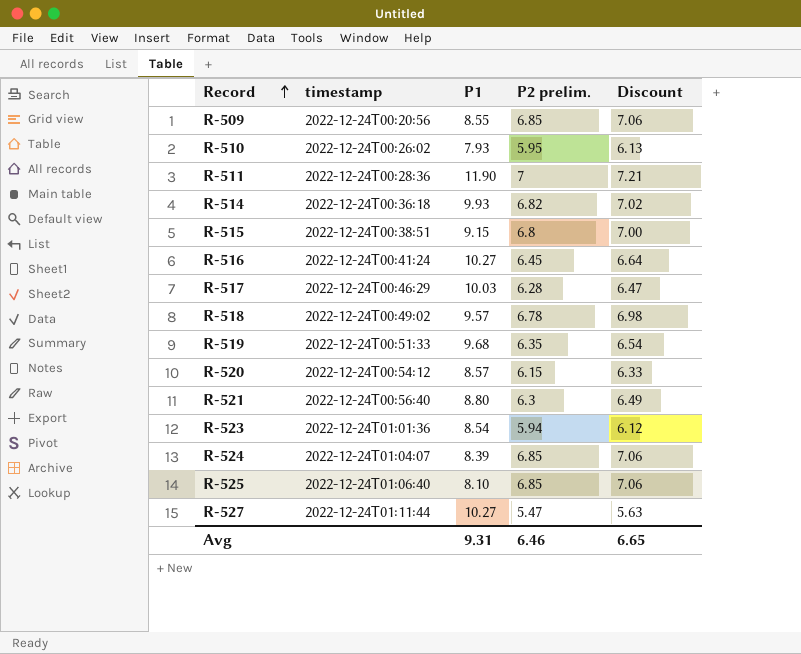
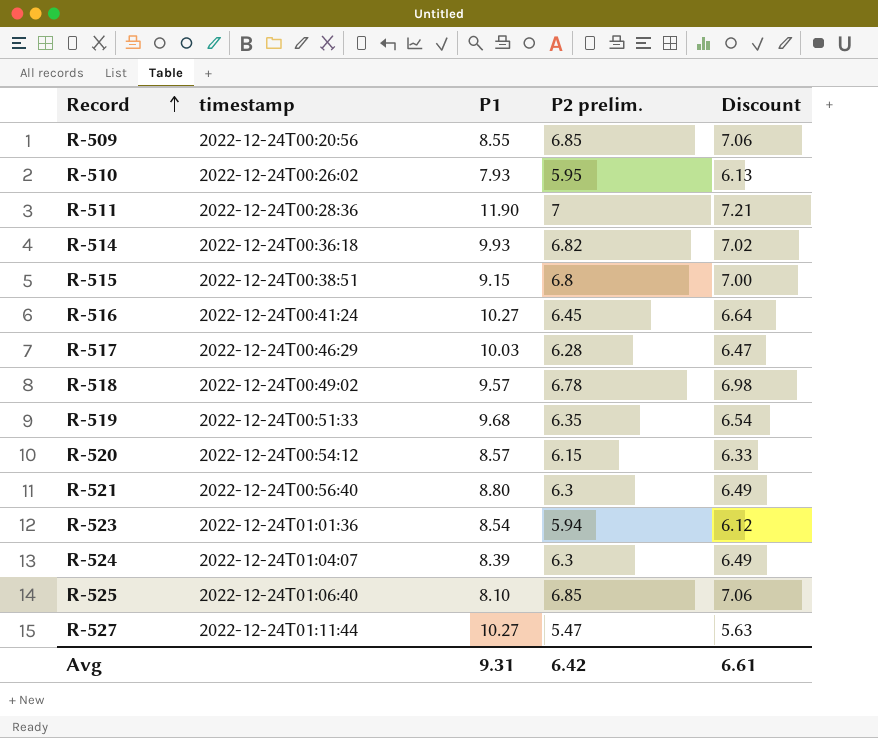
R-524 | P2 prelim.: 6.85 -> 6.3
R-524 | Discount: 7.06 -> 6.49
Avg | P2 prelim.: 6.46 -> 6.42
Avg | Discount: 6.65 -> 6.61

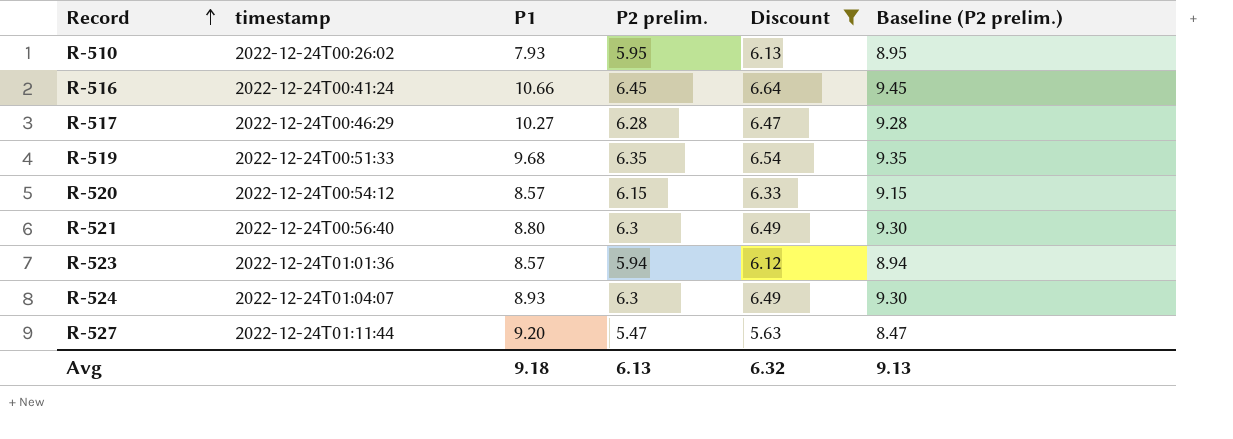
filter: none -> Discount <= 6.64
column Baseline (P2 prelim.) | formula: none -> [P2 prelim.] + 3
R-516 | P1: 10.27 -> 10.66
R-517 | P1: 10.03 -> 10.27
R-523 | P1: 8.54 -> 8.57
R-524 | P1: 8.39 -> 8.93
R-527 | P1: 10.27 -> 9.20
Avg | P1: 9.31 -> 9.18
Avg | P2 prelim.: 6.42 -> 6.13
Avg | Discount: 6.61 -> 6.32

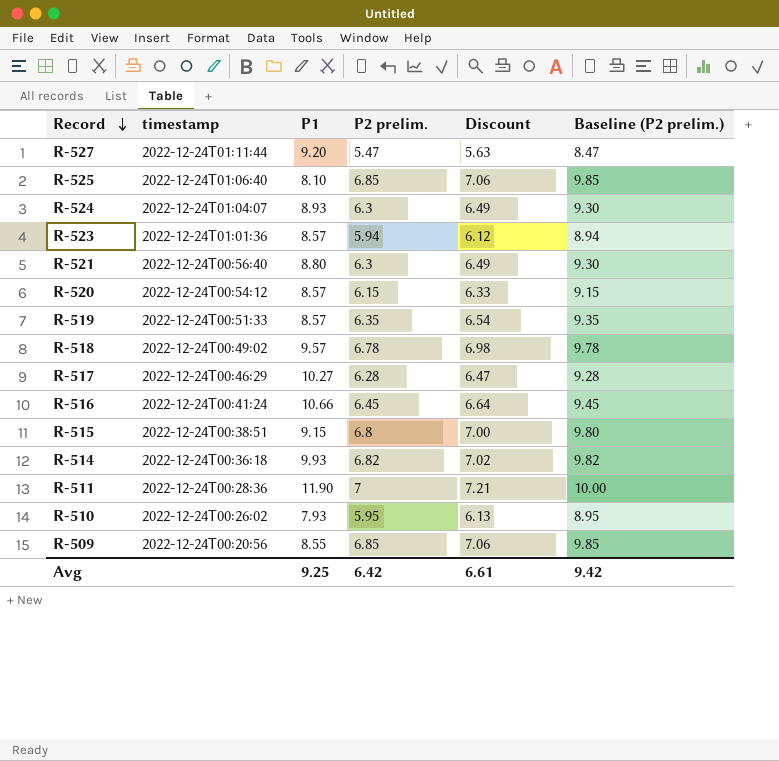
filter: Discount <= 6.64 -> none
row order: Record ascending -> Record descending
R-519 | P1: 9.68 -> 8.57
Avg | P1: 9.18 -> 9.25
Avg | P2 prelim.: 6.13 -> 6.42
Avg | Discount: 6.32 -> 6.61
Avg | Baseline (P2 prelim.): 9.13 -> 9.42

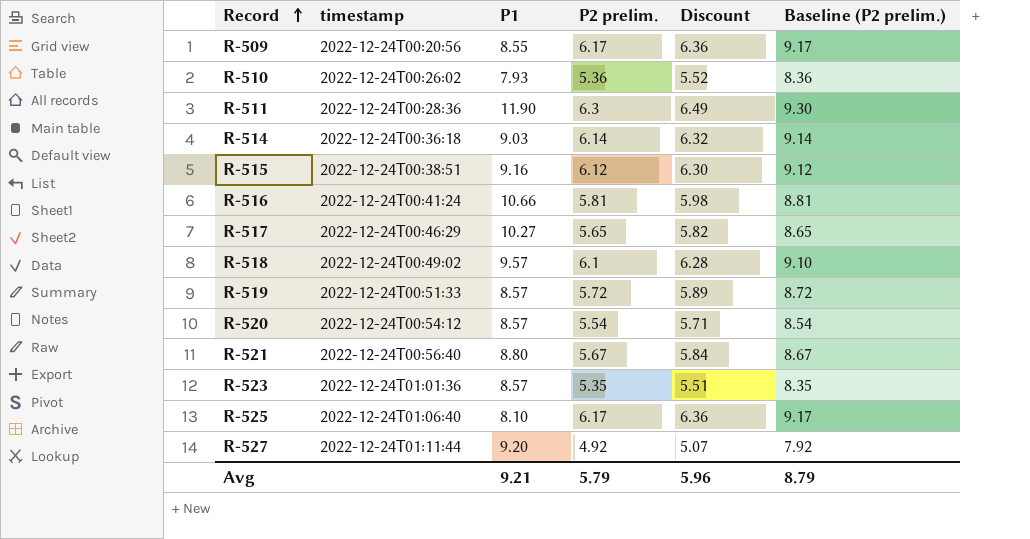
row order: Record descending -> Record ascending
row R-524: 2022-12-24T01:04:07 | 8.93 | 6.3 | 6.49 | 9.30 -> none
R-509 | P2 prelim.: 6.85 -> 6.17
R-509 | Discount: 7.06 -> 6.36
R-509 | Baseline (P2 prelim.): 9.85 -> 9.17
R-510 | P2 prelim.: 5.95 -> 5.36
R-510 | Discount: 6.13 -> 5.52
R-510 | Baseline (P2 prelim.): 8.95 -> 8.36
R-511 | P2 prelim.: 7 -> 6.3
R-511 | Discount: 7.21 -> 6.49
R-511 | Baseline (P2 prelim.): 10.00 -> 9.30
R-514 | P1: 9.93 -> 9.03
R-514 | P2 prelim.: 6.82 -> 6.14
R-514 | Discount: 7.02 -> 6.32
R-514 | Baseline (P2 prelim.): 9.82 -> 9.14
R-515 | P1: 9.15 -> 9.16
R-515 | P2 prelim.: 6.8 -> 6.12
R-515 | Discount: 7.00 -> 6.30
R-515 | Baseline (P2 prelim.): 9.80 -> 9.12
R-516 | P2 prelim.: 6.45 -> 5.81
R-516 | Discount: 6.64 -> 5.98
R-516 | Baseline (P2 prelim.): 9.45 -> 8.81
R-517 | P2 prelim.: 6.28 -> 5.65
R-517 | Discount: 6.47 -> 5.82
R-517 | Baseline (P2 prelim.): 9.28 -> 8.65
R-518 | P2 prelim.: 6.78 -> 6.1
R-518 | Discount: 6.98 -> 6.28
R-518 | Baseline (P2 prelim.): 9.78 -> 9.10
R-519 | P2 prelim.: 6.35 -> 5.72
R-519 | Discount: 6.54 -> 5.89
R-519 | Baseline (P2 prelim.): 9.35 -> 8.72
R-520 | P2 prelim.: 6.15 -> 5.54
R-520 | Discount: 6.33 -> 5.71
R-520 | Baseline (P2 prelim.): 9.15 -> 8.54
R-521 | P2 prelim.: 6.3 -> 5.67
R-521 | Discount: 6.49 -> 5.84
R-521 | Baseline (P2 prelim.): 9.30 -> 8.67
R-523 | P2 prelim.: 5.94 -> 5.35
R-523 | Discount: 6.12 -> 5.51
R-523 | Baseline (P2 prelim.): 8.94 -> 8.35
R-525 | P2 prelim.: 6.85 -> 6.17
R-525 | Discount: 7.06 -> 6.36
R-525 | Baseline (P2 prelim.): 9.85 -> 9.17
R-527 | P2 prelim.: 5.47 -> 4.92
R-527 | Discount: 5.63 -> 5.07
R-527 | Baseline (P2 prelim.): 8.47 -> 7.92
Avg | P1: 9.25 -> 9.21
Avg | P2 prelim.: 6.42 -> 5.79
Avg | Discount: 6.61 -> 5.96
Avg | Baseline (P2 prelim.): 9.42 -> 8.79

